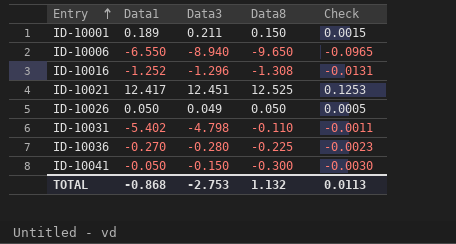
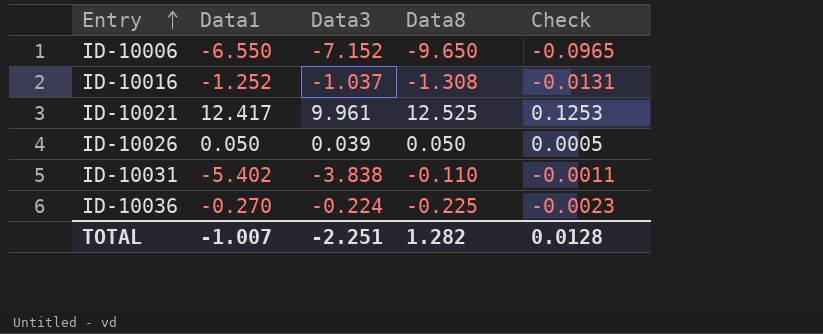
row ID-10001: 0.189 | 0.211 | 0.150 | 0.0015 -> none
row ID-10041: -0.050 | -0.150 | -0.300 | -0.0030 -> none
ID-10006 | Data3: -8.940 -> -7.152
ID-10016 | Data3: -1.296 -> -1.037
ID-10021 | Data3: 12.451 -> 9.961
ID-10026 | Data3: 0.049 -> 0.039
ID-10031 | Data3: -4.798 -> -3.838
ID-10036 | Data3: -0.280 -> -0.224
TOTAL | Data1: -0.868 -> -1.007
TOTAL | Data3: -2.753 -> -2.251
TOTAL | Data8: 1.132 -> 1.282
TOTAL | Check: 0.0113 -> 0.0128

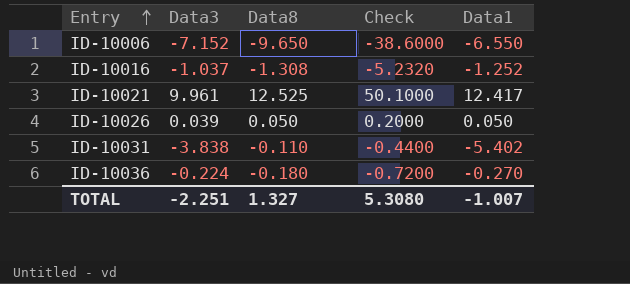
column Check | formula: [Data8] * 0.01 -> [Data8] * 4
column Data1 | position: 2 -> 5
ID-10036 | Data8: -0.225 -> -0.180
TOTAL | Data8: 1.282 -> 1.327
TOTAL | Check: 0.0128 -> 5.3080

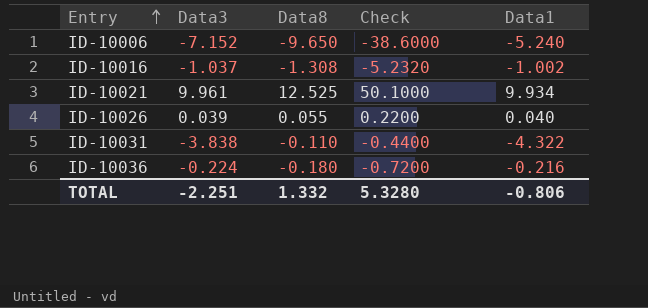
ID-10006 | Data1: -6.550 -> -5.240
ID-10016 | Data1: -1.252 -> -1.002
ID-10021 | Data1: 12.417 -> 9.934
ID-10026 | Data8: 0.050 -> 0.055
ID-10026 | Check: 0.2000 -> 0.2200
ID-10026 | Data1: 0.050 -> 0.040
ID-10031 | Data1: -5.402 -> -4.322
ID-10036 | Data1: -0.270 -> -0.216
TOTAL | Data8: 1.327 -> 1.332
TOTAL | Check: 5.3080 -> 5.3280
TOTAL | Data1: -1.007 -> -0.806

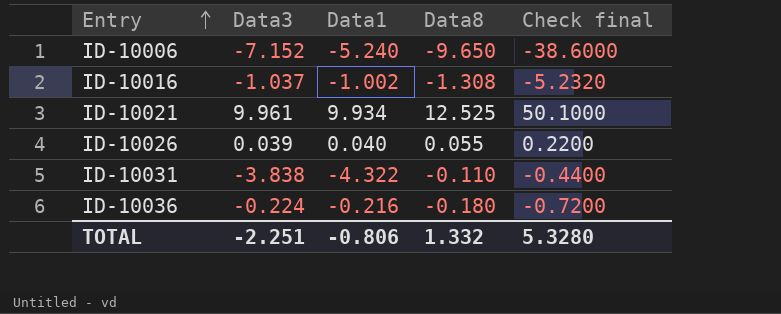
column Data1 | position: 5 -> 3
column name: Check -> Check final

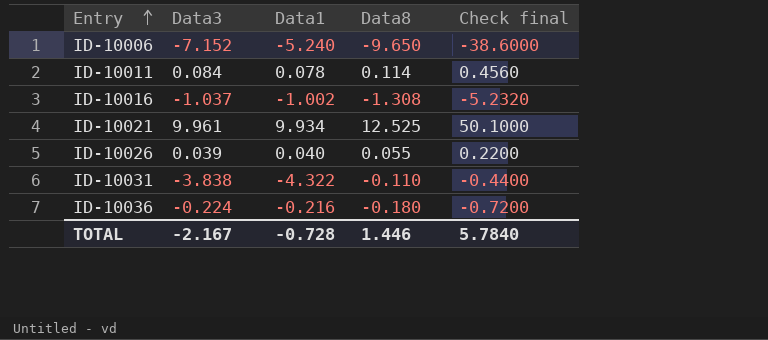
row ID-10011: none -> 0.084 | 0.078 | 0.114 | 0.4560
TOTAL | Data3: -2.251 -> -2.167
TOTAL | Data1: -0.806 -> -0.728
TOTAL | Data8: 1.332 -> 1.446
TOTAL | Check final: 5.3280 -> 5.7840

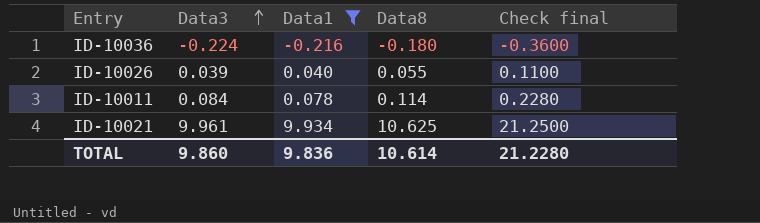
filter: none -> Data1 >= -0.216
row order: Entry ascending -> Data3 ascending
column Check final | formula: [Data8] * 4 -> [Data8] * 2
ID-10021 | Data8: 12.525 -> 10.625
TOTAL | Data3: -2.167 -> 9.860
TOTAL | Data1: -0.728 -> 9.836
TOTAL | Data8: 1.446 -> 10.614
TOTAL | Check final: 5.7840 -> 21.2280

